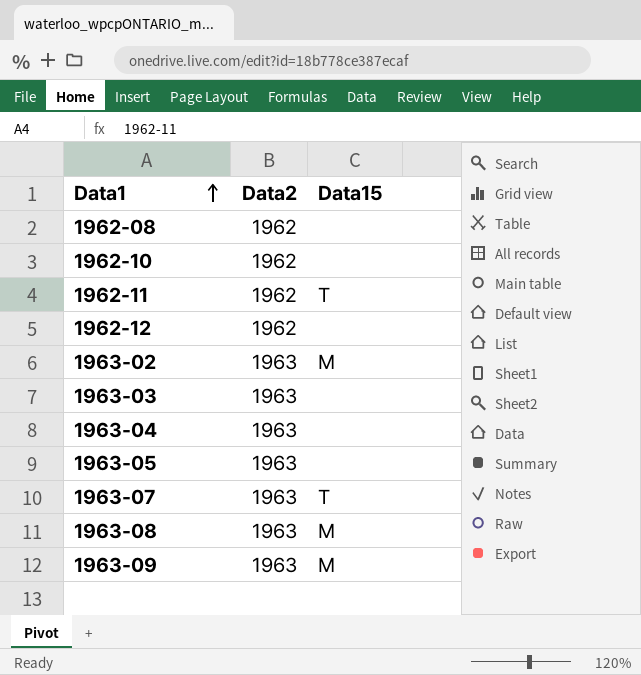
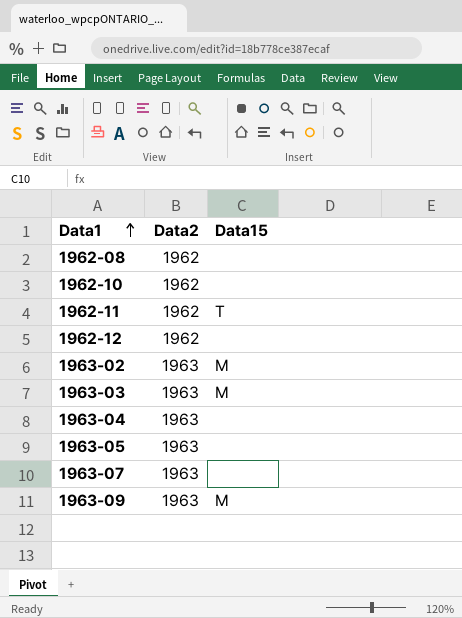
row 1963-08: 1963 | M -> none
1963-03 | Data15: none -> M
1963-07 | Data15: T -> none

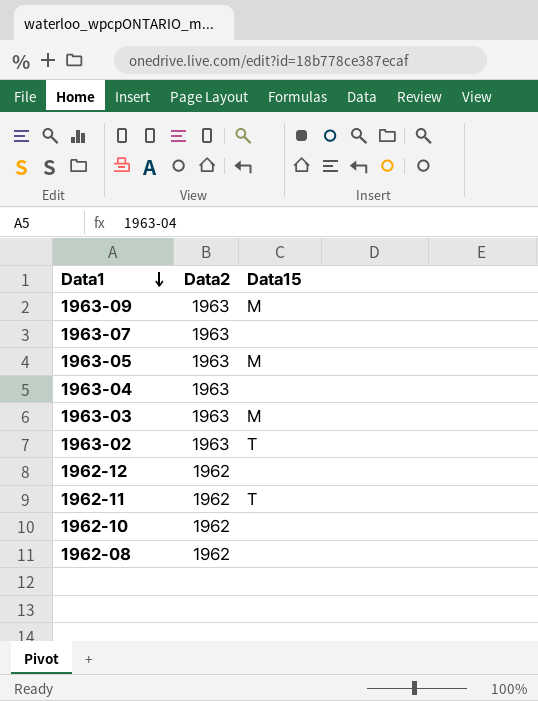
row order: Data1 ascending -> Data1 descending
1963-05 | Data15: none -> M
1963-02 | Data15: M -> T

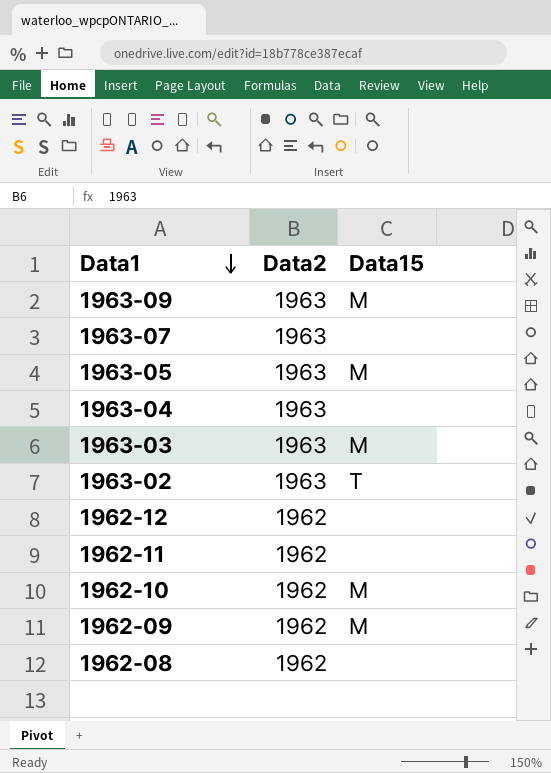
1962-11 | Data15: T -> none
1962-10 | Data15: none -> M
row 1962-09: none -> 1962 | M

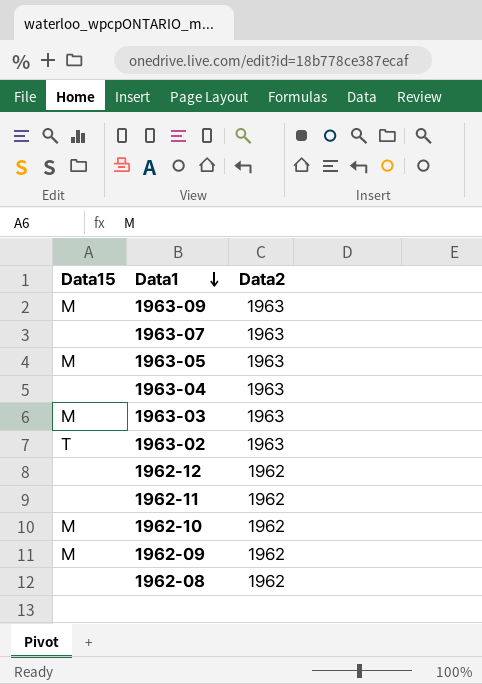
column Data15 | position: 3 -> 1

